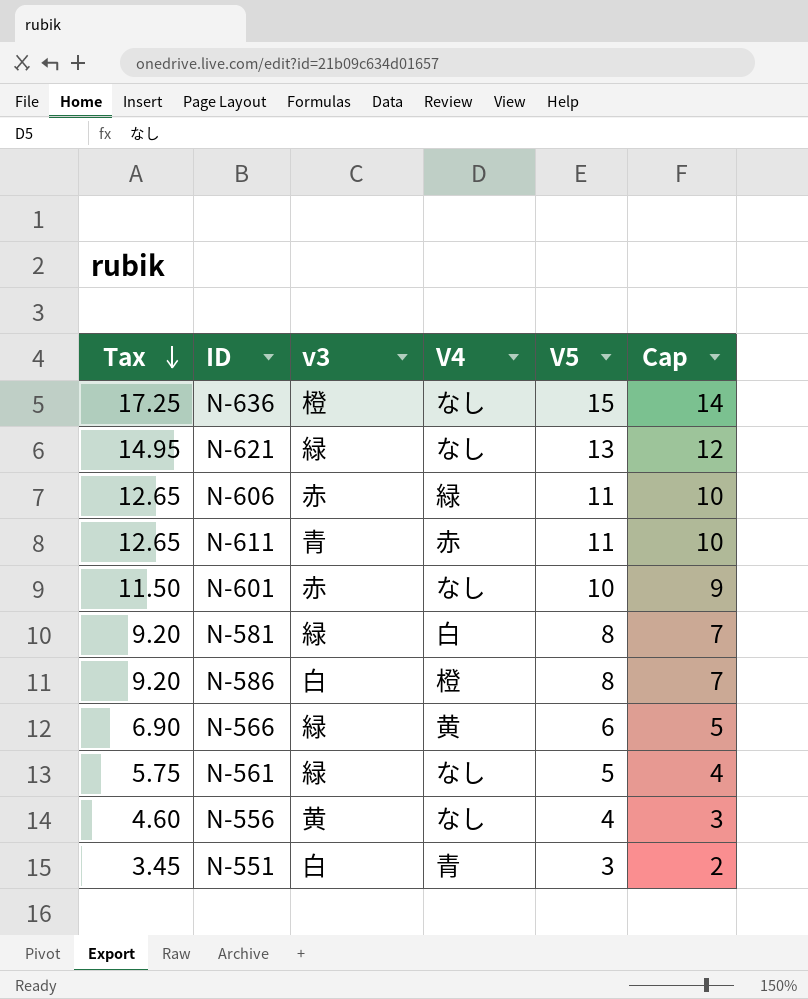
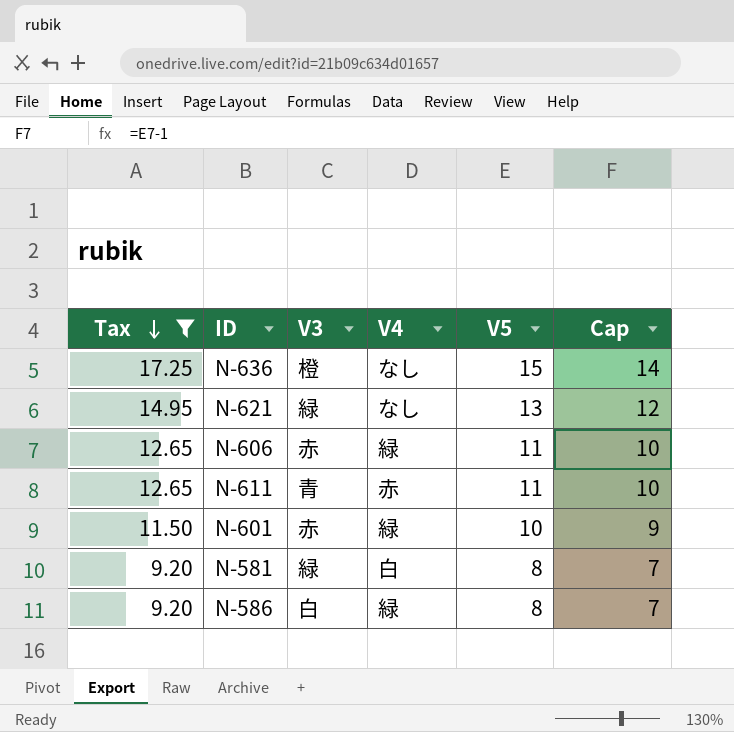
filter: none -> Tax >= 9.20
column name: v3 -> V3
N-601 | V4: なし -> 緑
N-586 | V4: 橙 -> 緑

